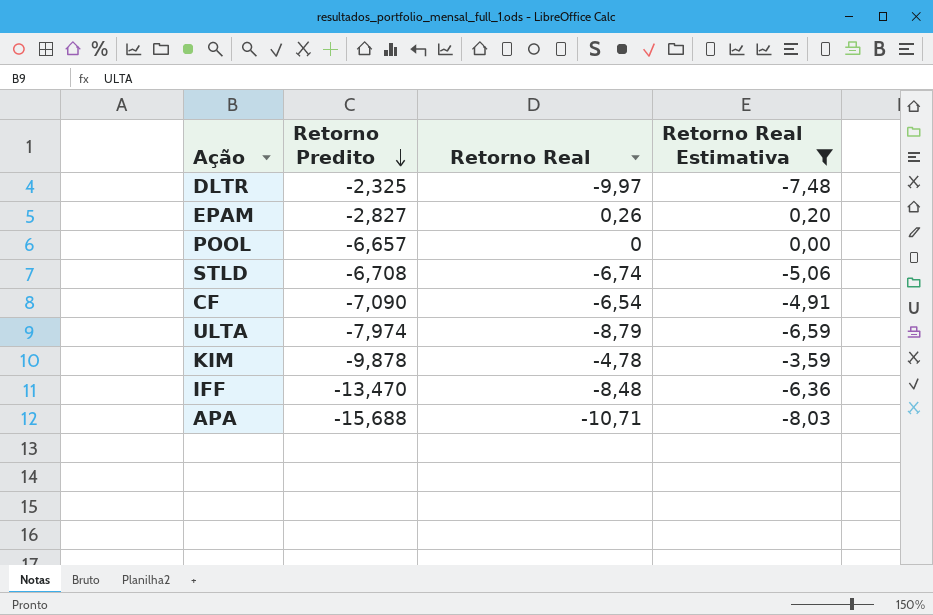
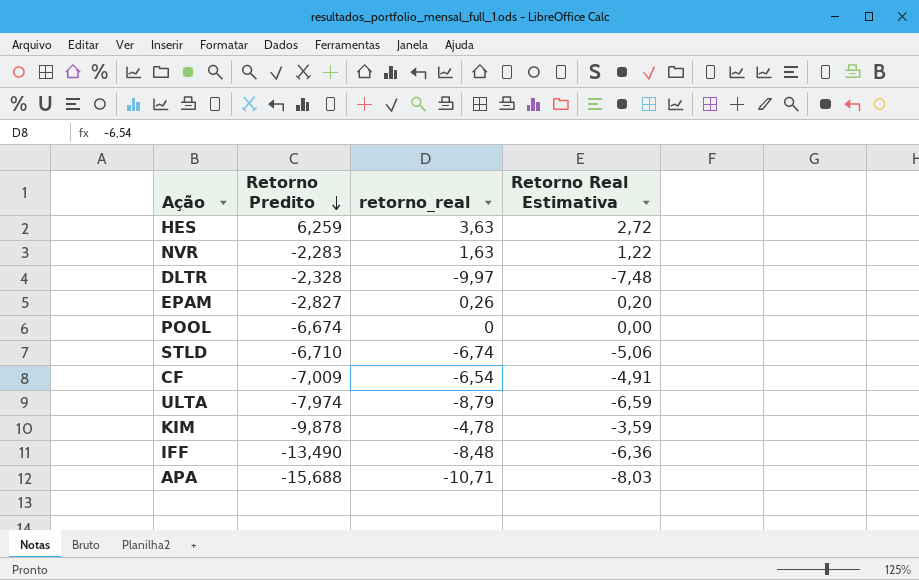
filter: Retorno Real Estimativa <= 0,20 -> none
column name: Retorno Real -> retorno_real
DLTR | Retorno Predito: -2,325 -> -2,328
POOL | Retorno Predito: -6,657 -> -6,674
STLD | Retorno Predito: -6,708 -> -6,710
CF | Retorno Predito: -7,090 -> -7,009
IFF | Retorno Predito: -13,470 -> -13,490

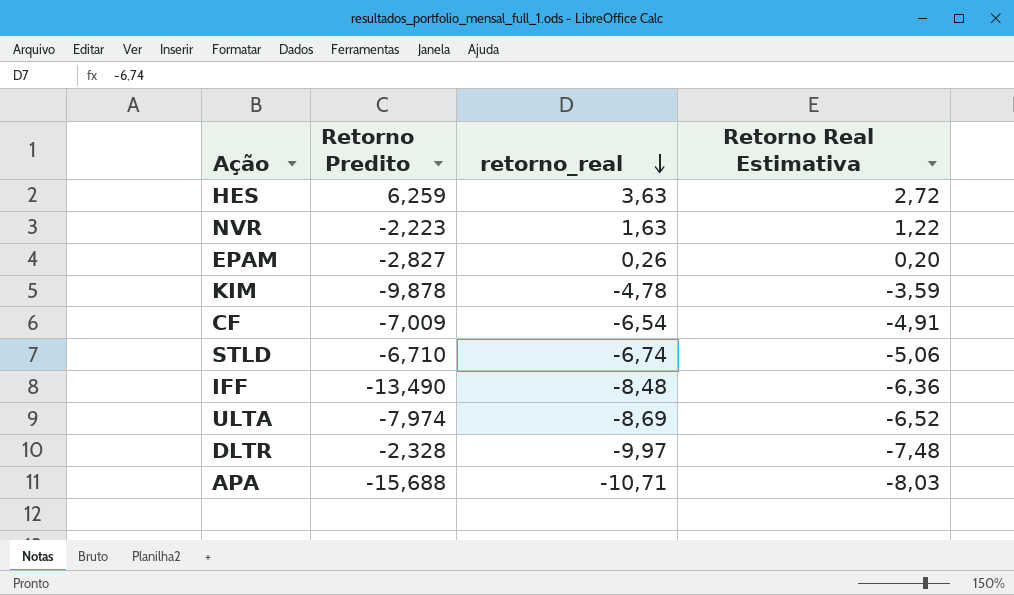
row order: Retorno Predito descending -> retorno_real descending
row POOL: -6,674 | 0 | 0,00 -> none
NVR | Retorno Predito: -2,283 -> -2,223
ULTA | retorno_real: -8,79 -> -8,69
ULTA | Retorno Real Estimativa: -6,59 -> -6,52

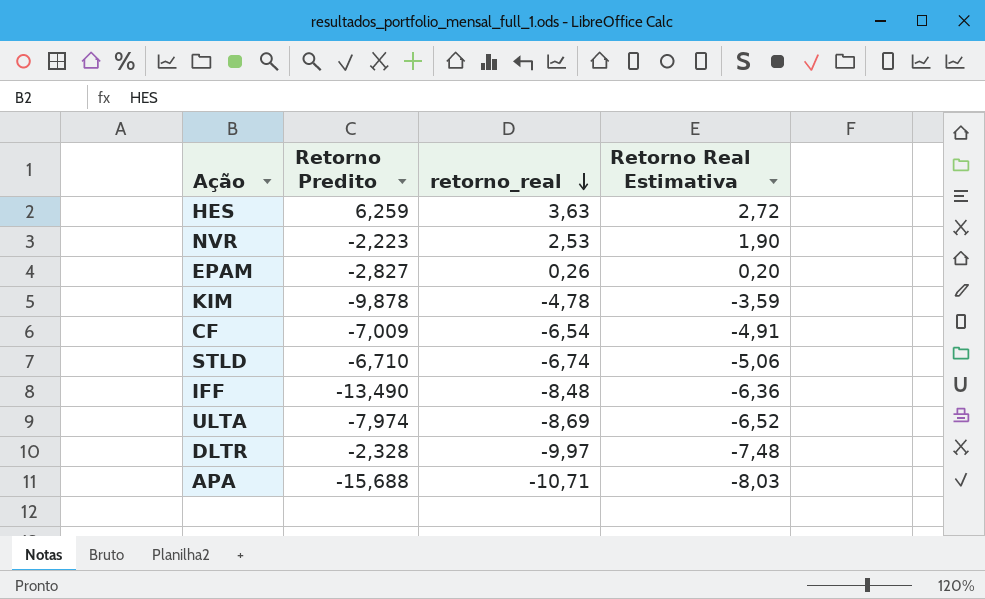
NVR | retorno_real: 1,63 -> 2,53
NVR | Retorno Real Estimativa: 1,22 -> 1,90

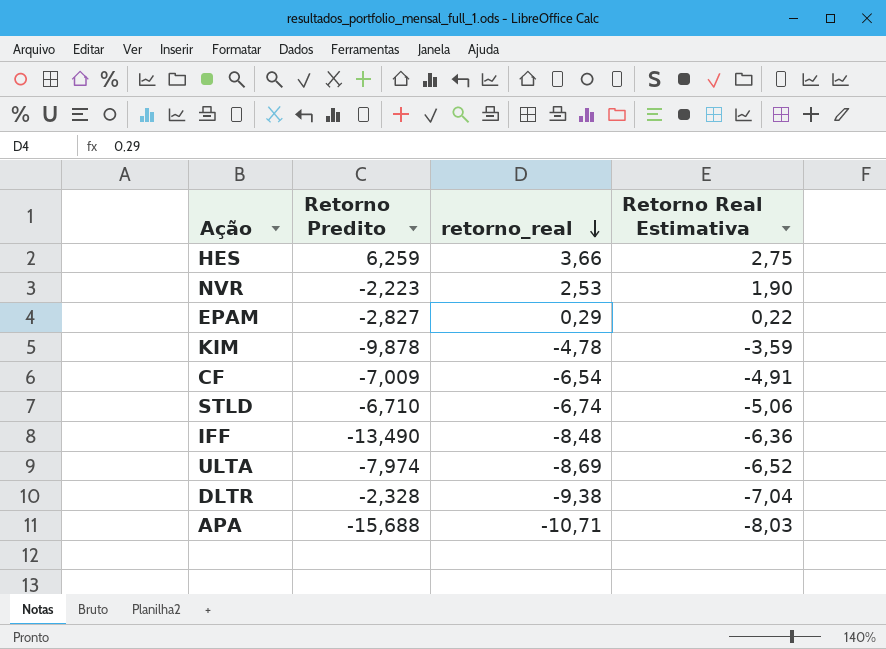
HES | retorno_real: 3,63 -> 3,66
HES | Retorno Real Estimativa: 2,72 -> 2,75
EPAM | retorno_real: 0,26 -> 0,29
EPAM | Retorno Real Estimativa: 0,20 -> 0,22
DLTR | retorno_real: -9,97 -> -9,38
DLTR | Retorno Real Estimativa: -7,48 -> -7,04

